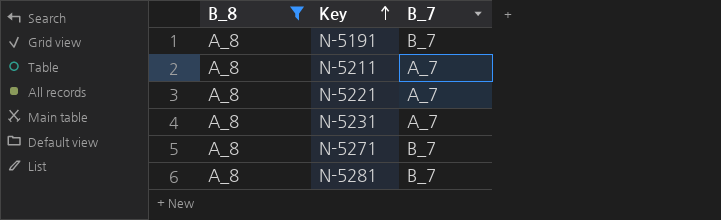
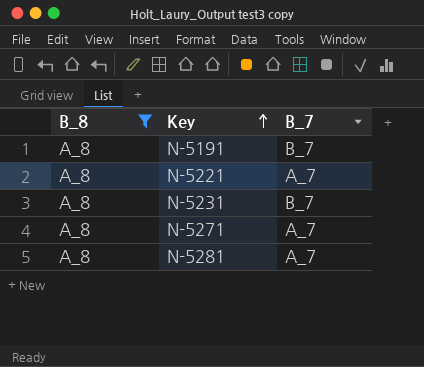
row N-5211: A_8 | A_7 -> none
N-5231 | B_7: A_7 -> B_7
N-5271 | B_7: B_7 -> A_7
N-5281 | B_7: B_7 -> A_7

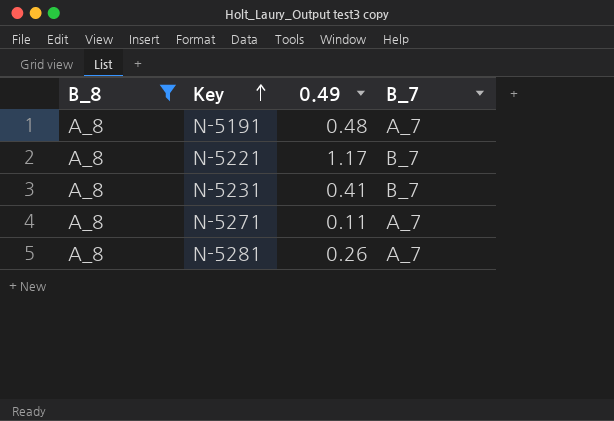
column 0.49 | position: none -> 3
N-5191 | B_7: B_7 -> A_7
N-5221 | B_7: A_7 -> B_7

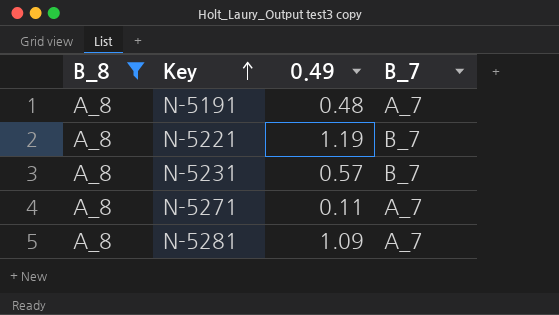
N-5221 | 0.49: 1.17 -> 1.19
N-5231 | 0.49: 0.41 -> 0.57
N-5281 | 0.49: 0.26 -> 1.09

